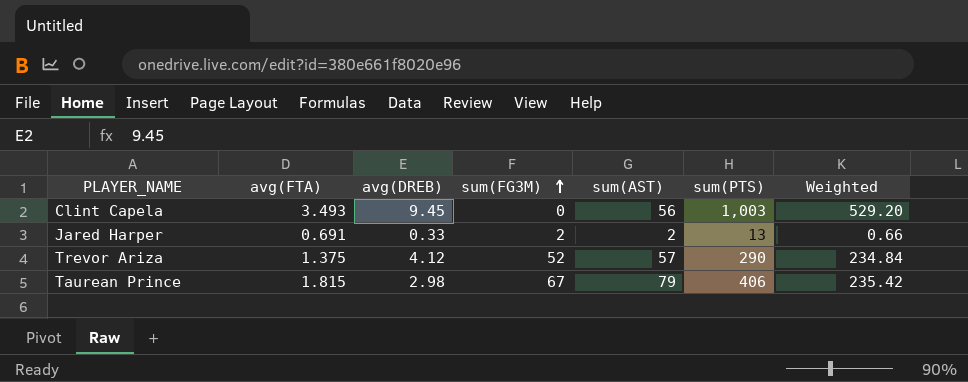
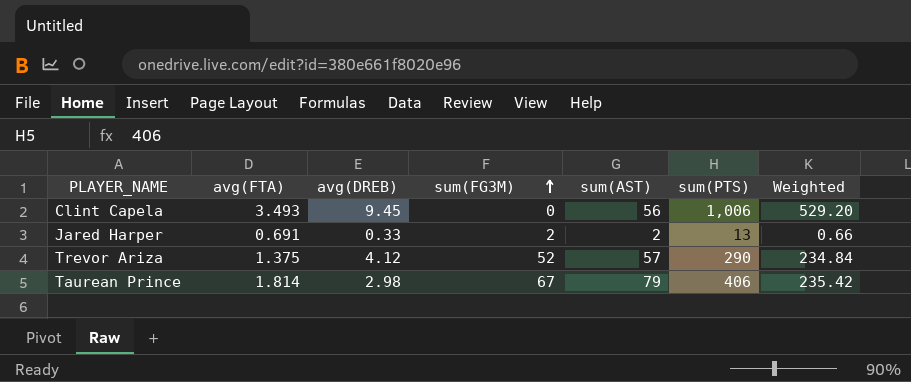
Clint Capela | sum(PTS): 1,003 -> 1,006
Taurean Prince | avg(FTA): 1.815 -> 1.814

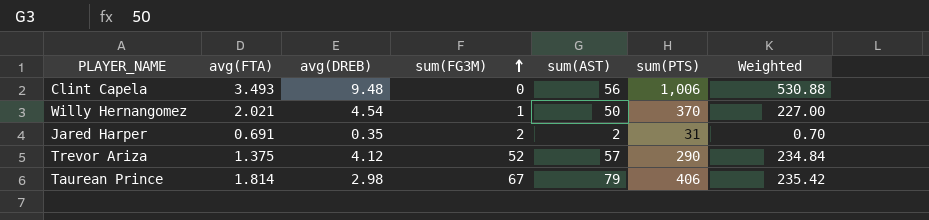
Clint Capela | avg(DREB): 9.45 -> 9.48
Clint Capela | Weighted: 529.20 -> 530.88
row Willy Hernangomez: none -> 2.021 | 4.54 | 1 | 50 | 370 | 227.00
Jared Harper | avg(DREB): 0.33 -> 0.35
Jared Harper | sum(PTS): 13 -> 31
Jared Harper | Weighted: 0.66 -> 0.70

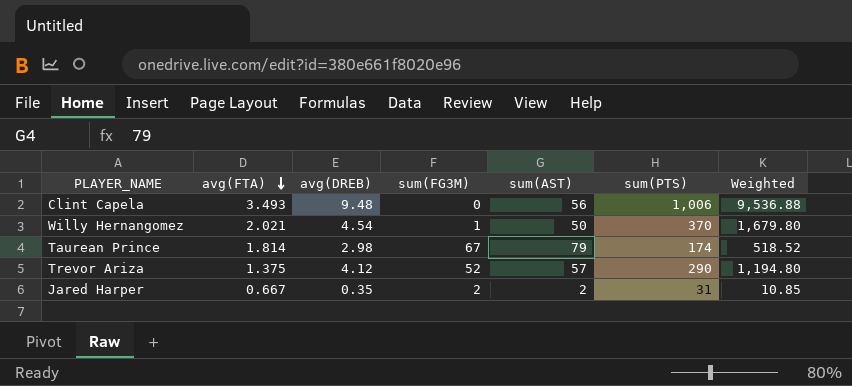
row order: sum(FG3M) ascending -> avg(FTA) descending
column Weighted | formula: [avg(DREB)] * [sum(AST)] -> [avg(DREB)] * [sum(PTS)]
Taurean Prince | sum(PTS): 406 -> 174
Jared Harper | avg(FTA): 0.691 -> 0.667

